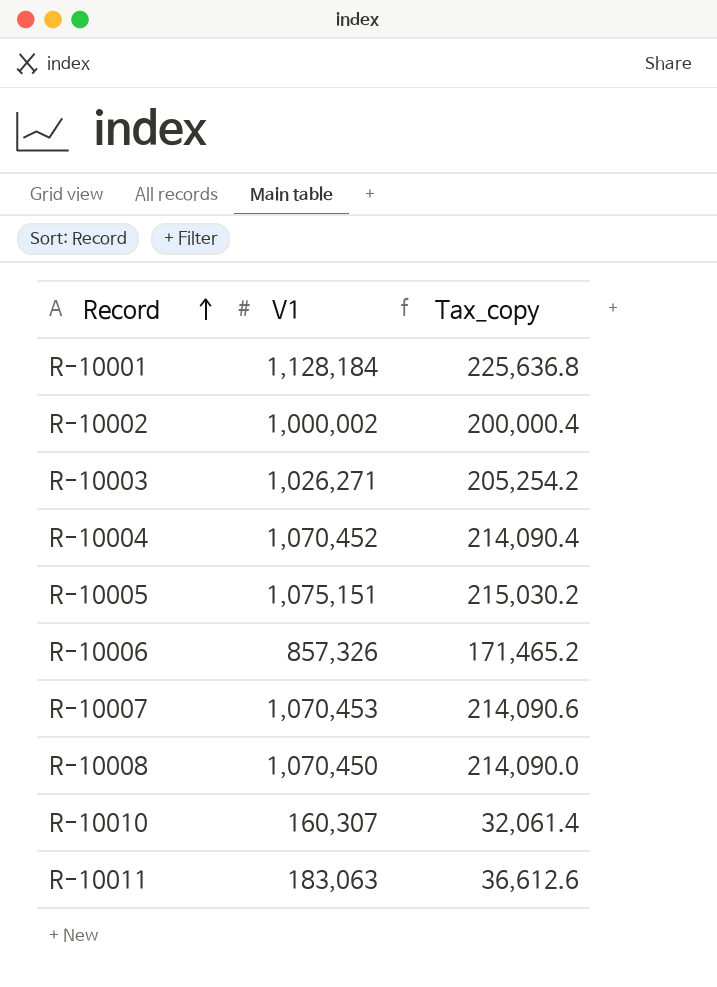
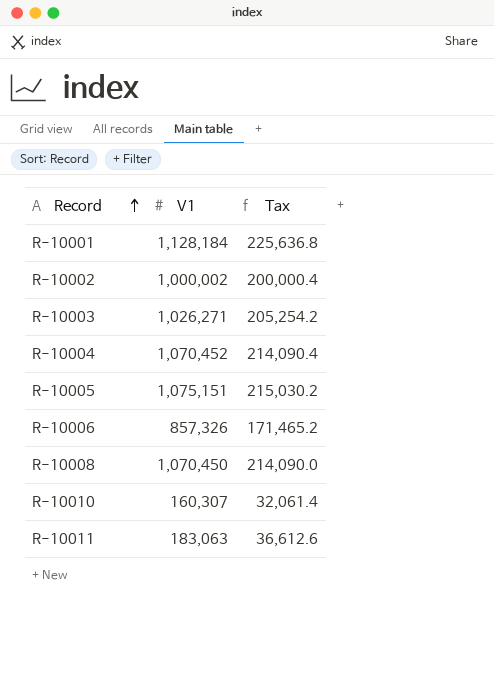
column name: Tax_copy -> Tax
row R-10007: 1,070,453 | 214,090.6 -> none

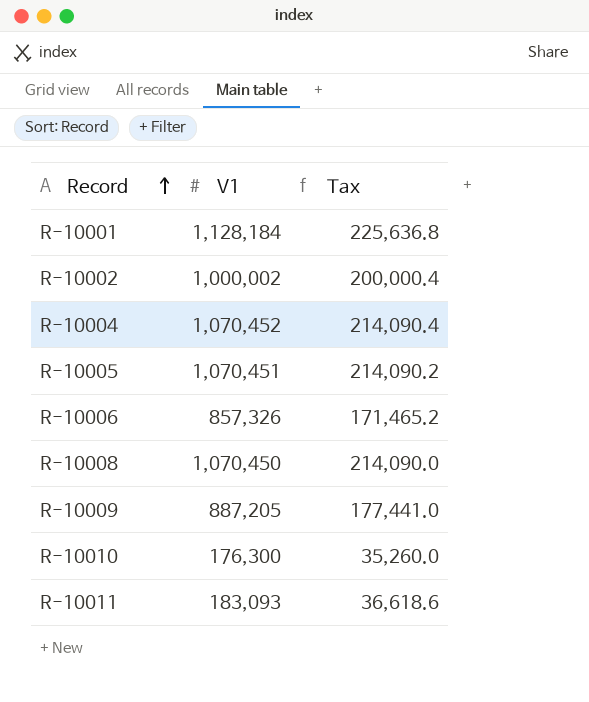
row R-10003: 1,026,271 | 205,254.2 -> none
R-10005 | V1: 1,075,151 -> 1,070,451
R-10005 | Tax: 215,030.2 -> 214,090.2
row R-10009: none -> 887,205 | 177,441.0
R-10010 | V1: 160,307 -> 176,300
R-10010 | Tax: 32,061.4 -> 35,260.0
R-10011 | V1: 183,063 -> 183,093
R-10011 | Tax: 36,612.6 -> 36,618.6

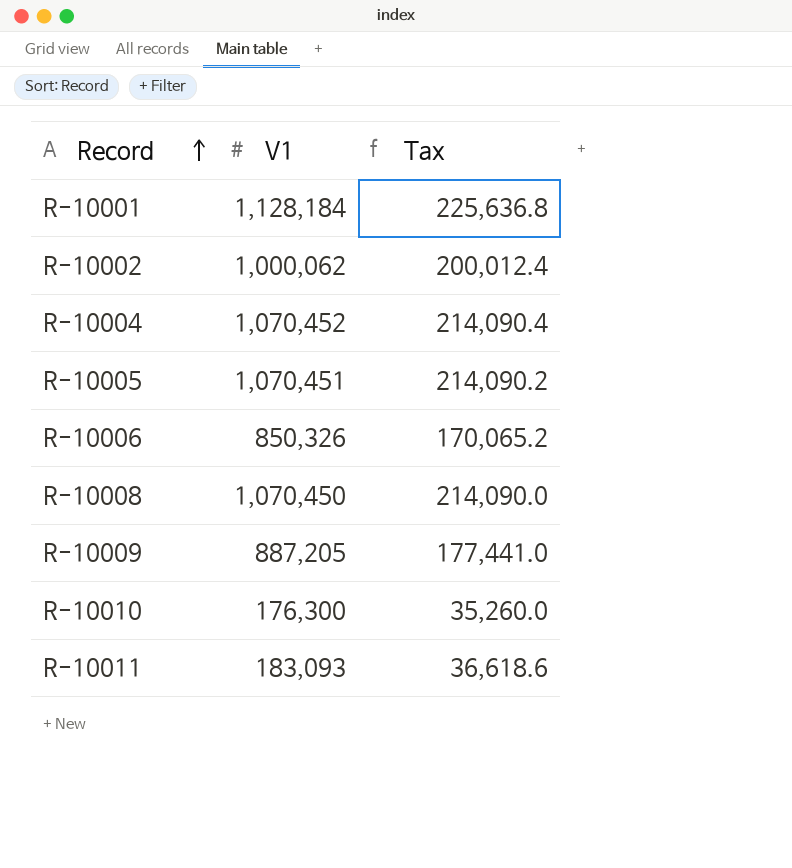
R-10002 | V1: 1,000,002 -> 1,000,062
R-10002 | Tax: 200,000.4 -> 200,012.4
R-10006 | V1: 857,326 -> 850,326
R-10006 | Tax: 171,465.2 -> 170,065.2

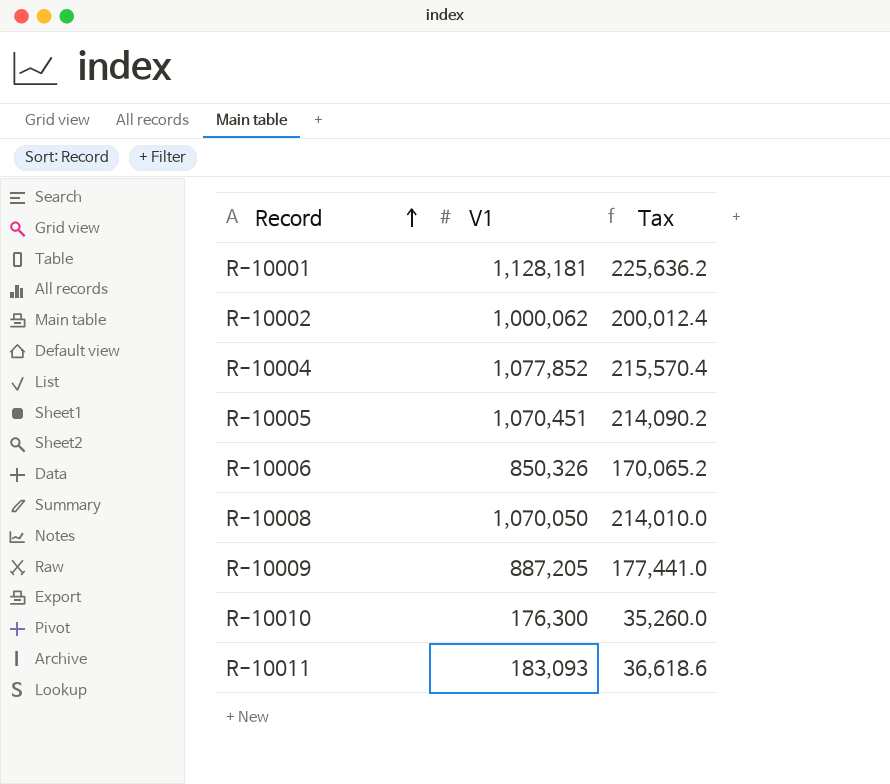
R-10001 | V1: 1,128,184 -> 1,128,181
R-10001 | Tax: 225,636.8 -> 225,636.2
R-10004 | V1: 1,070,452 -> 1,077,852
R-10004 | Tax: 214,090.4 -> 215,570.4
R-10008 | V1: 1,070,450 -> 1,070,050
R-10008 | Tax: 214,090.0 -> 214,010.0

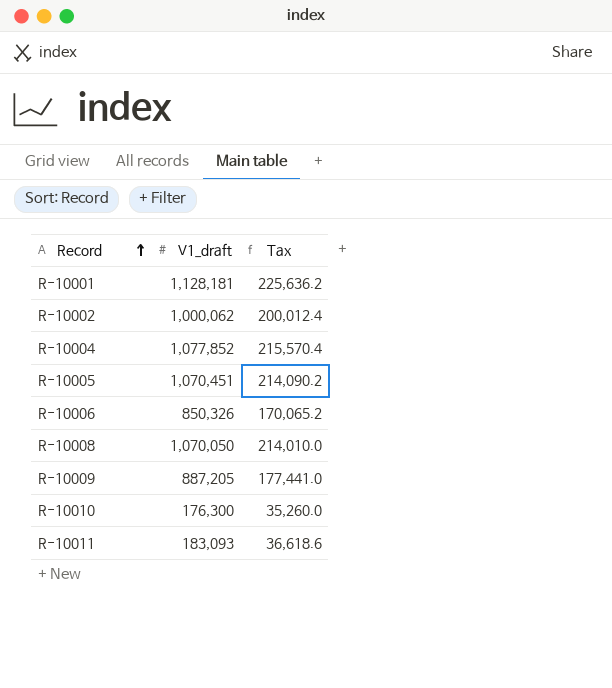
column name: V1 -> V1_draft

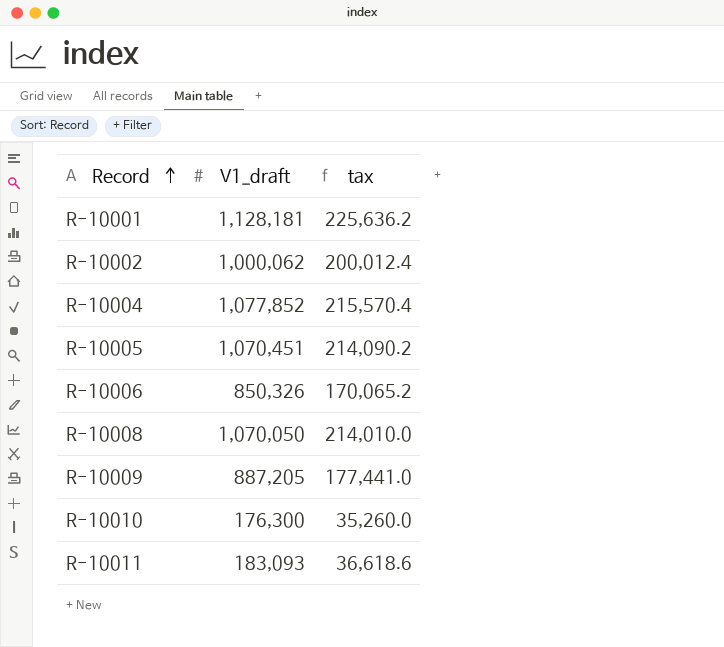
column name: Tax -> tax

